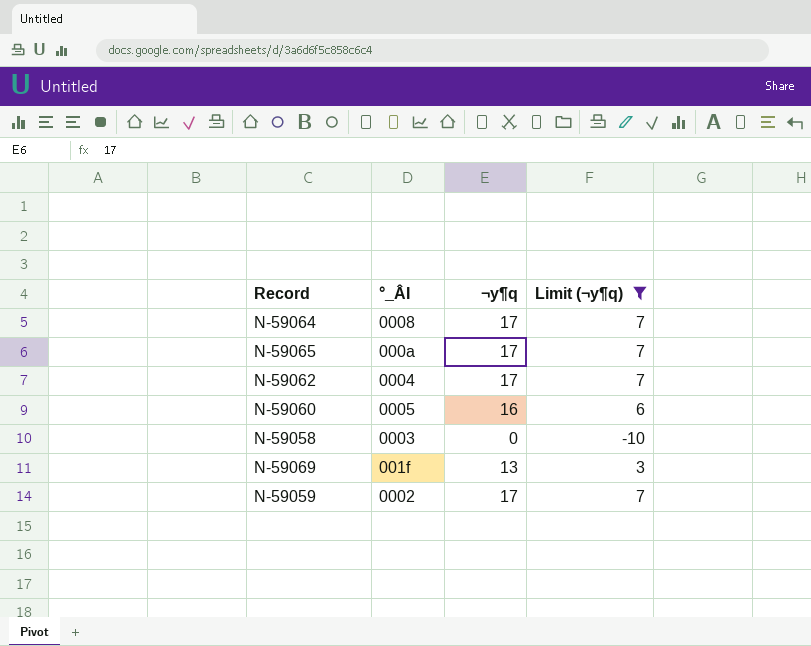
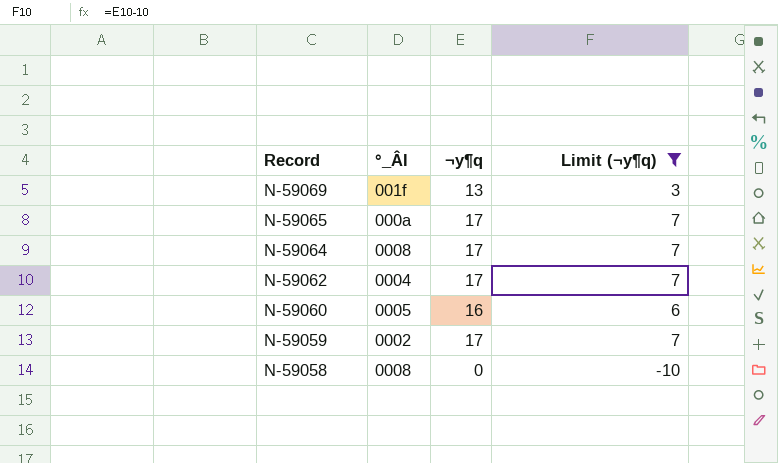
row order: none -> Record descending
N-59058 | °_ÂI: 0003 -> 0008

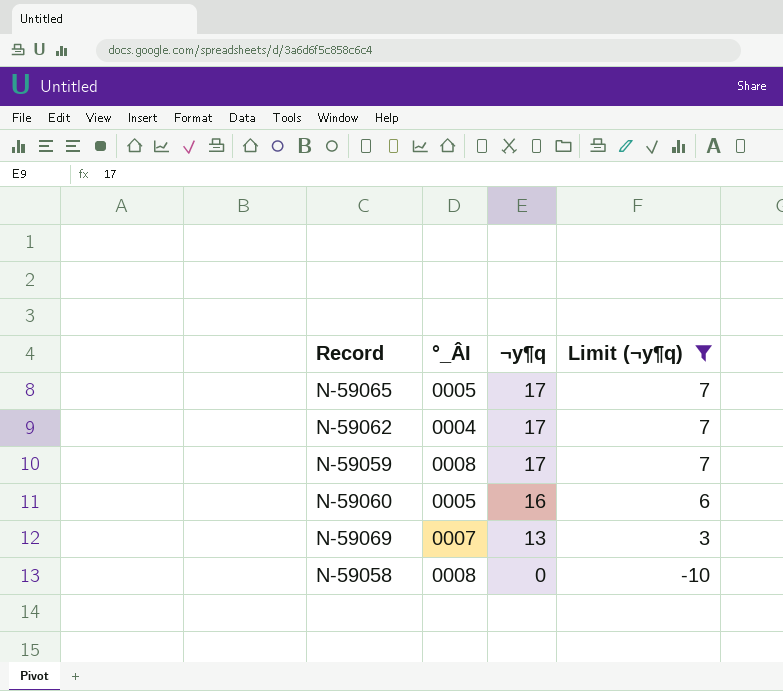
row order: Record descending -> ¬y¶q descending
row N-59064: 0008 | 17 | 7 -> none
N-59065 | °_ÂI: 000a -> 0005
N-59059 | °_ÂI: 0002 -> 0008
N-59069 | °_ÂI: 001f -> 0007

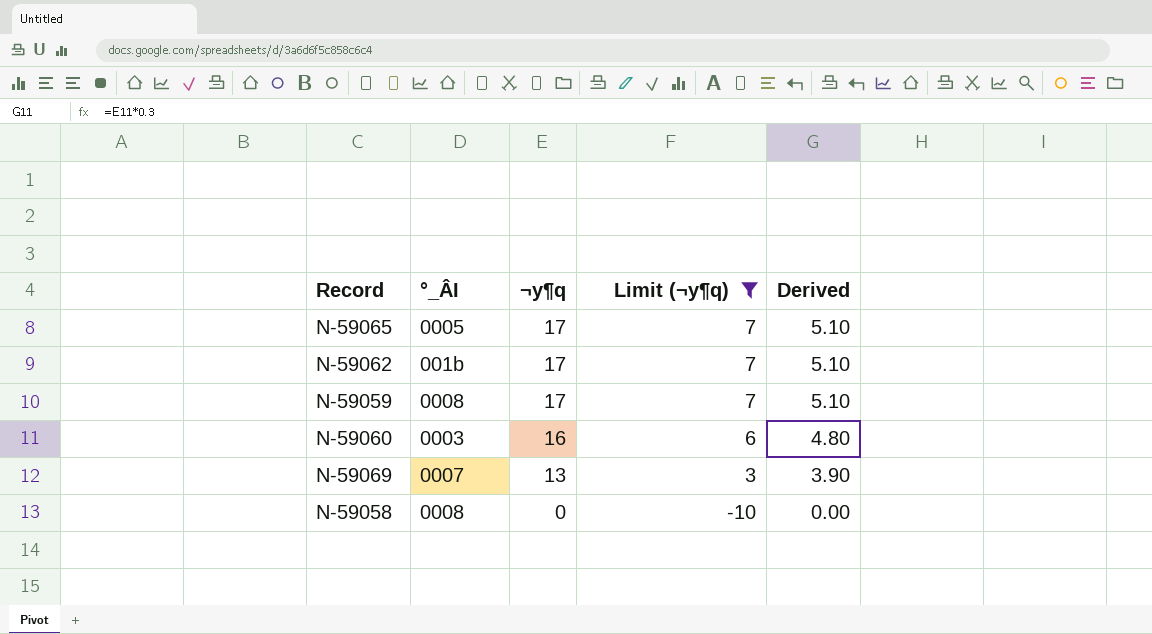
column Derived | formula: none -> [¬y¶q] * 0.3
N-59062 | °_ÂI: 0004 -> 001b
N-59060 | °_ÂI: 0005 -> 0003

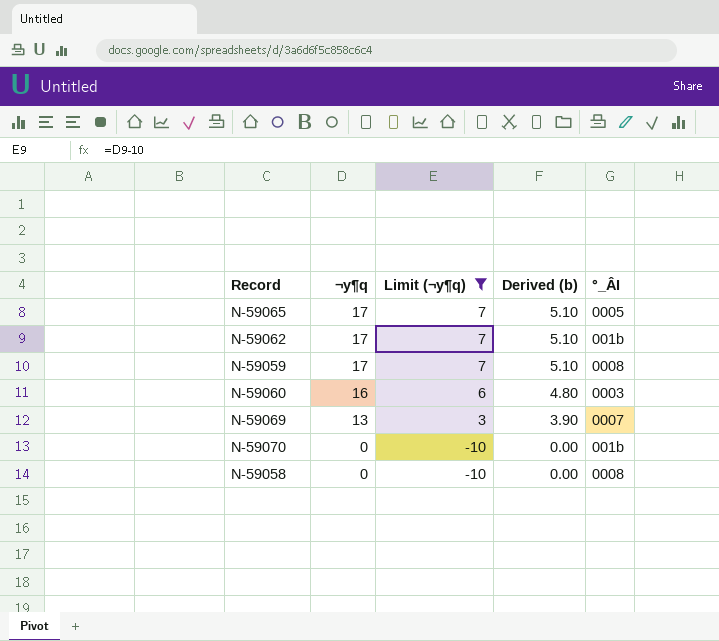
column name: Derived -> Derived (b)
column °_ÂI | position: 2 -> 5
row N-59070: none -> 0 | -10 | 0.00 | 001b

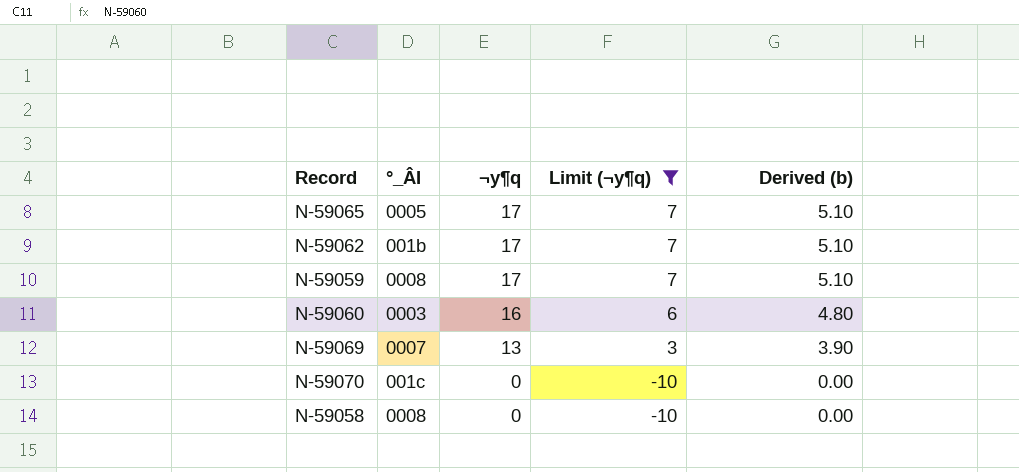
column °_ÂI | position: 5 -> 2
N-59070 | °_ÂI: 001b -> 001c

